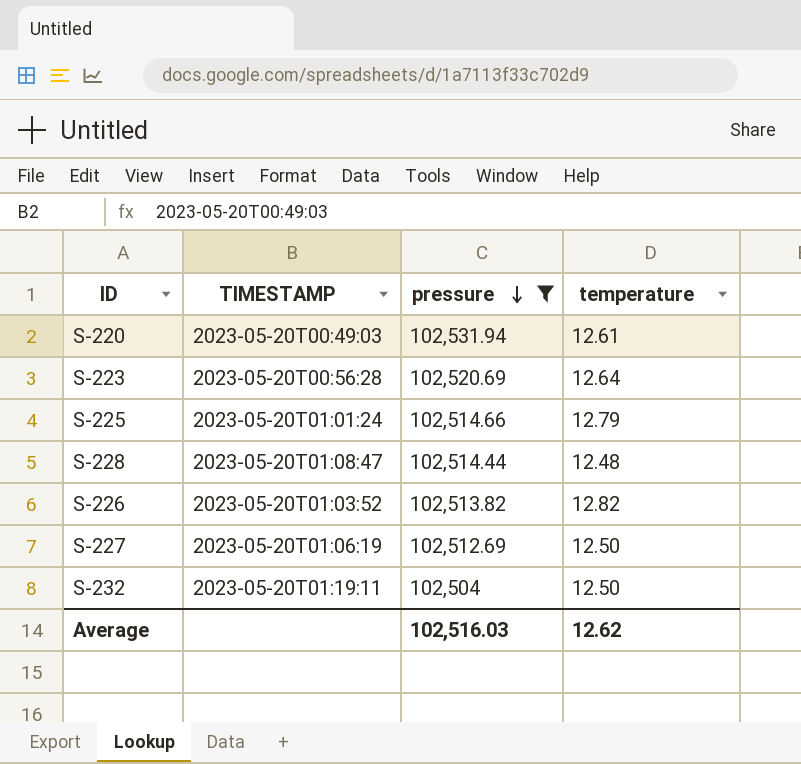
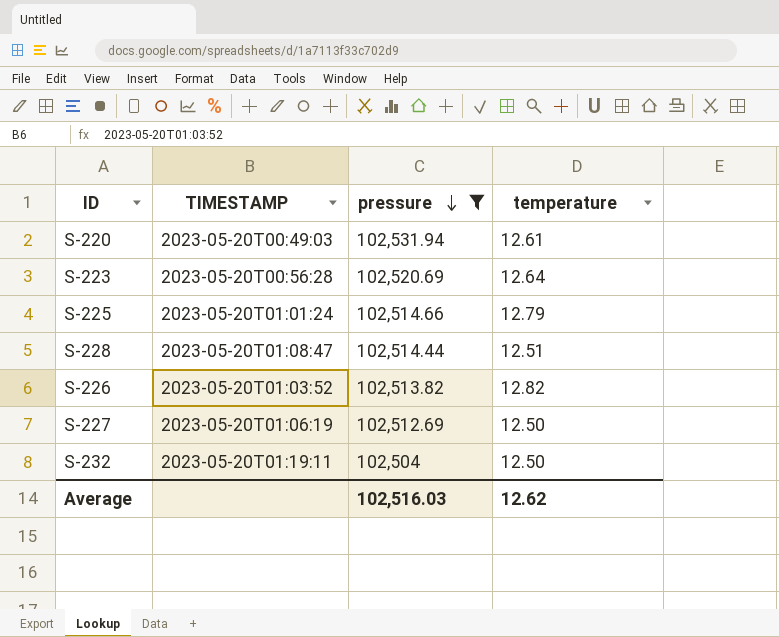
S-228 | temperature: 12.48 -> 12.51

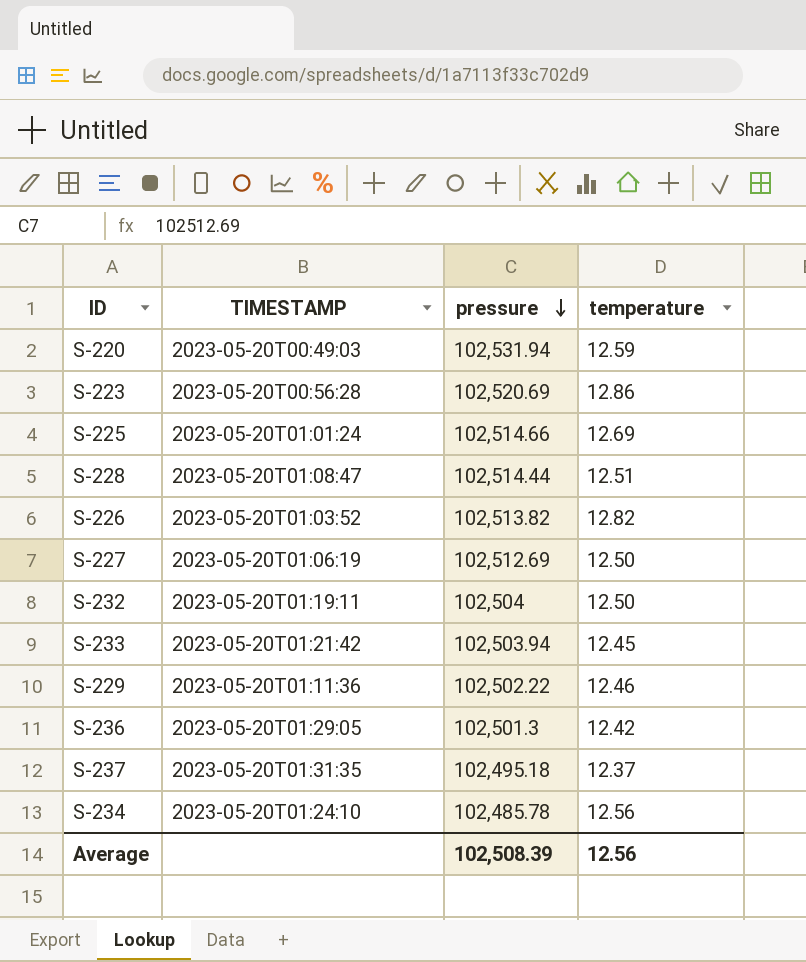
filter: pressure >= 102,504 -> none
S-220 | temperature: 12.61 -> 12.59
S-223 | temperature: 12.64 -> 12.86
S-225 | temperature: 12.79 -> 12.69
Average | pressure: 102,516.03 -> 102,508.39
Average | temperature: 12.62 -> 12.56

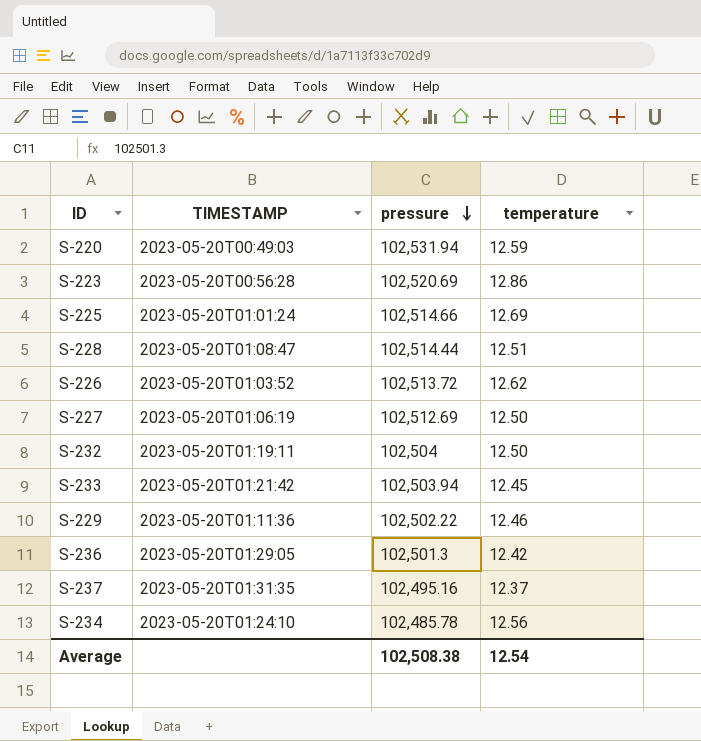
S-226 | pressure: 102,513.82 -> 102,513.72
S-226 | temperature: 12.82 -> 12.62
S-237 | pressure: 102,495.18 -> 102,495.16
Average | pressure: 102,508.39 -> 102,508.38
Average | temperature: 12.56 -> 12.54

